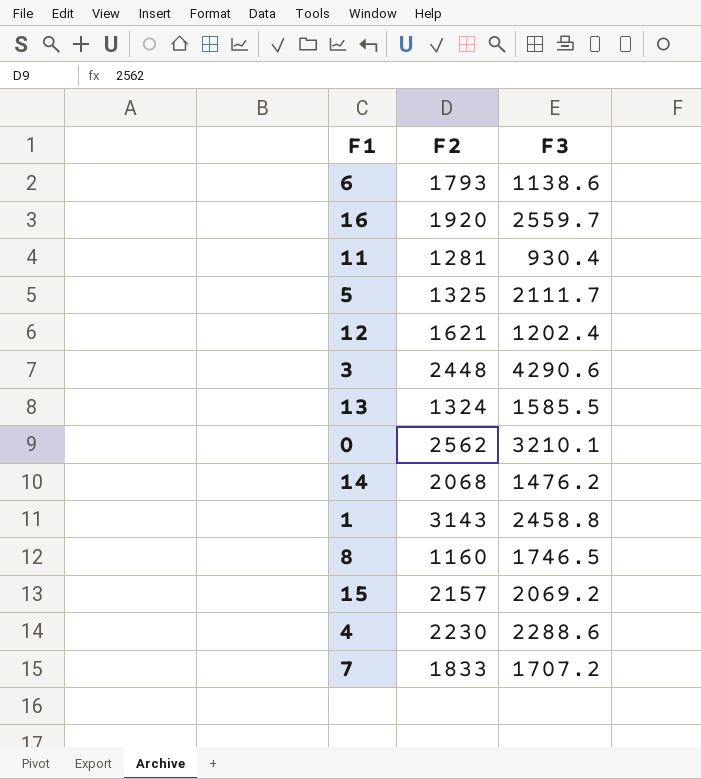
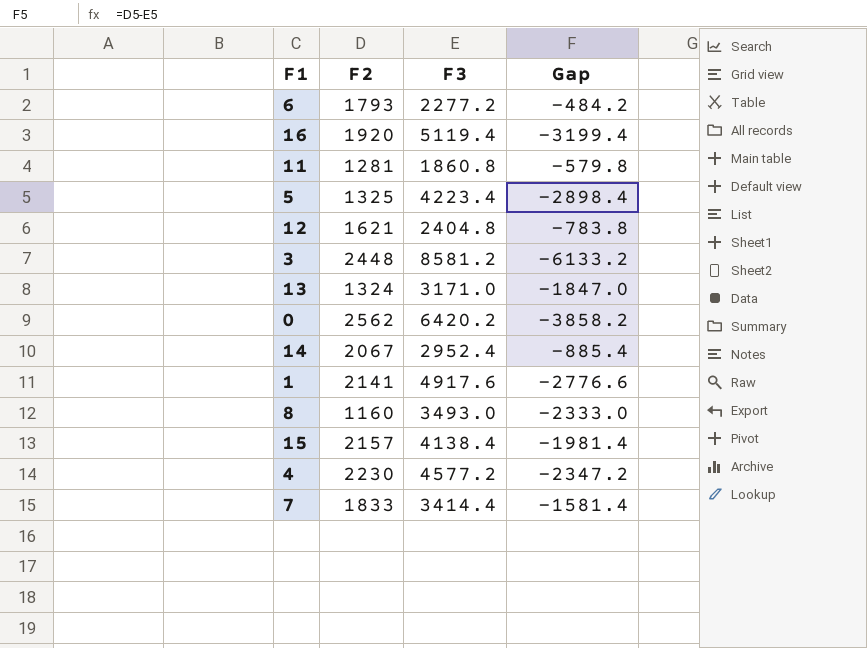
column Gap | formula: none -> [F2] - [F3]
6 | F3: 1138.6 -> 2277.2
16 | F3: 2559.7 -> 5119.4
11 | F3: 930.4 -> 1860.8
5 | F3: 2111.7 -> 4223.4
12 | F3: 1202.4 -> 2404.8
3 | F3: 4290.6 -> 8581.2
13 | F3: 1585.5 -> 3171.0
0 | F3: 3210.1 -> 6420.2
14 | F2: 2068 -> 2067
14 | F3: 1476.2 -> 2952.4
1 | F2: 3143 -> 2141
1 | F3: 2458.8 -> 4917.6
8 | F3: 1746.5 -> 3493.0
15 | F3: 2069.2 -> 4138.4
4 | F3: 2288.6 -> 4577.2
7 | F3: 1707.2 -> 3414.4

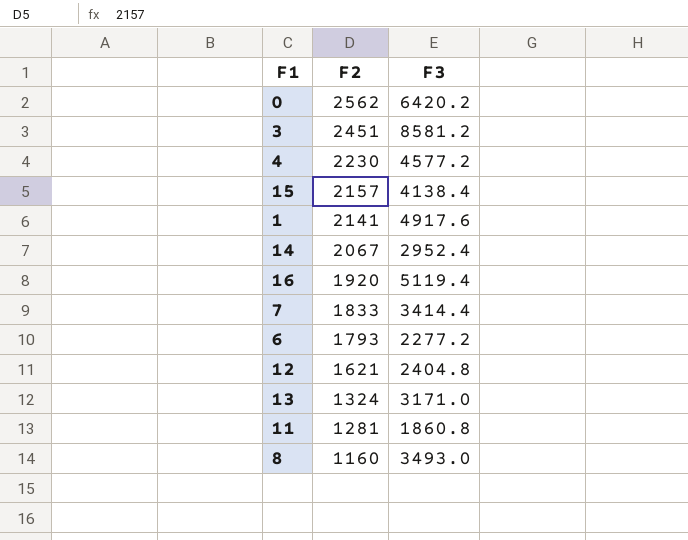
row order: none -> F2 descending
column Gap | formula: [F2] - [F3] -> none
row 5: 1325 | 4223.4 | -2898.4 -> none
3 | F2: 2448 -> 2451

